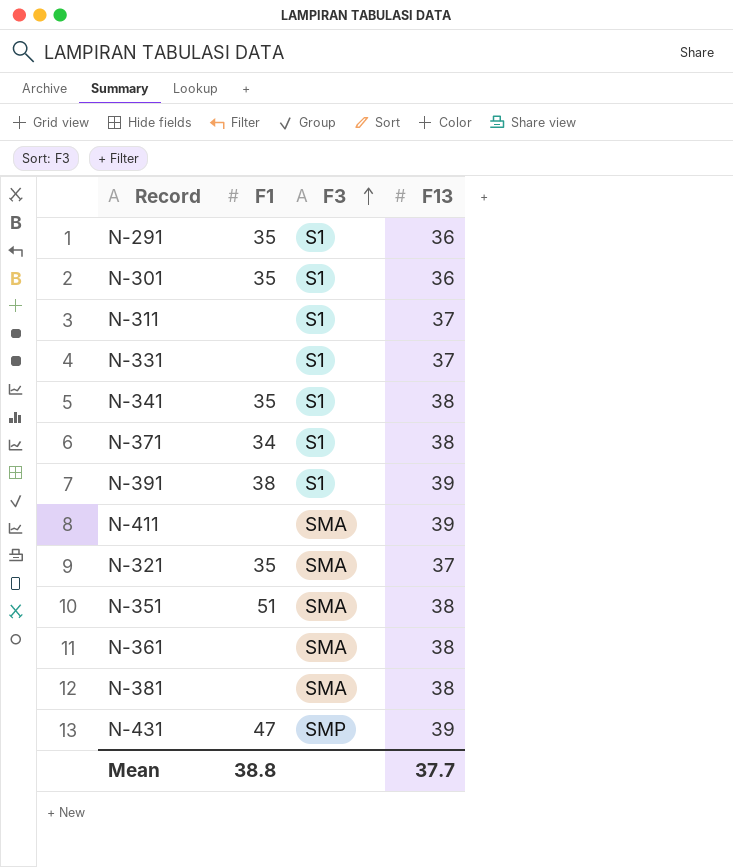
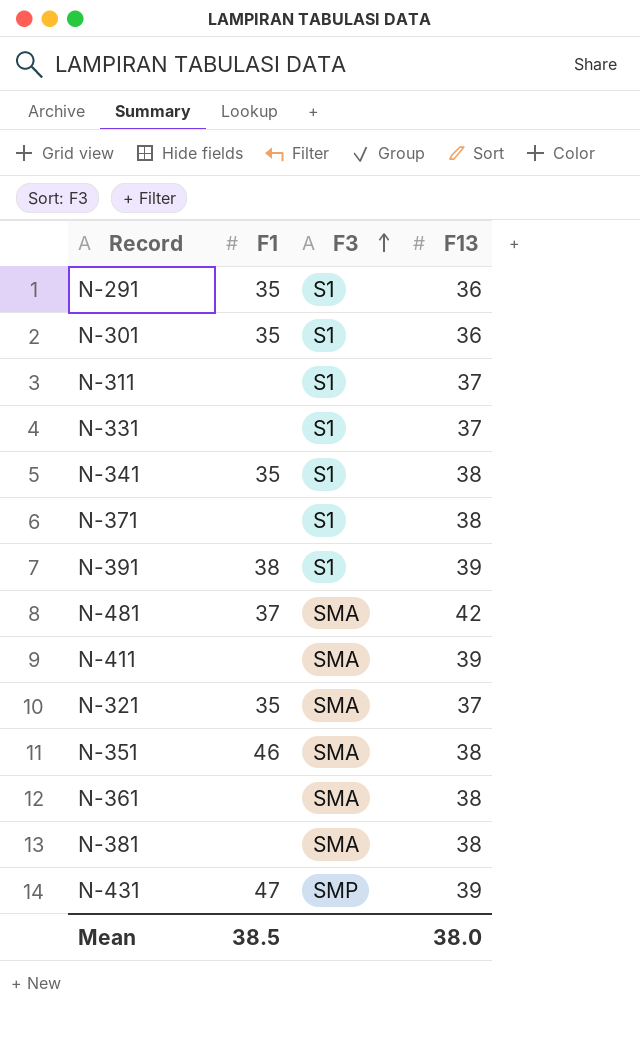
N-371 | F1: 34 -> none
row N-481: none -> 37 | SMA | 42
N-351 | F1: 51 -> 46
Mean | F1: 38.8 -> 38.5
Mean | F13: 37.7 -> 38.0

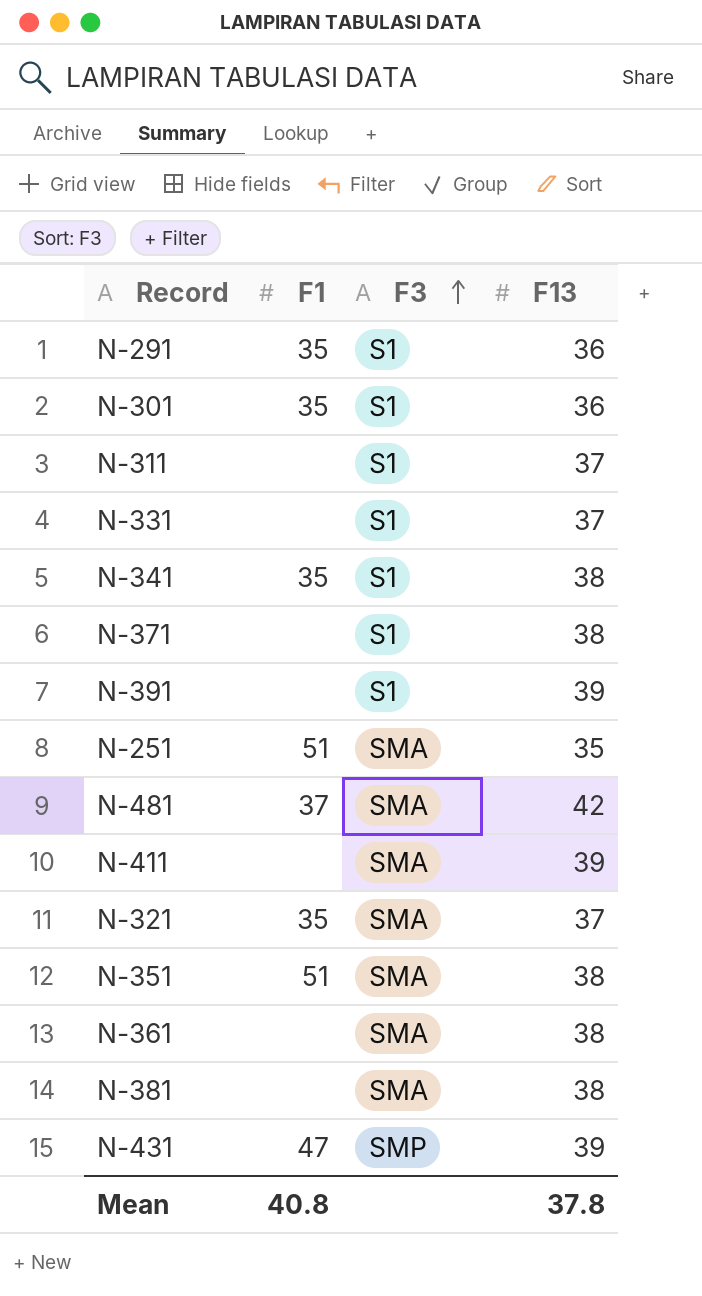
N-391 | F1: 38 -> none
row N-251: none -> 51 | SMA | 35
N-351 | F1: 46 -> 51
Mean | F1: 38.5 -> 40.8
Mean | F13: 38.0 -> 37.8

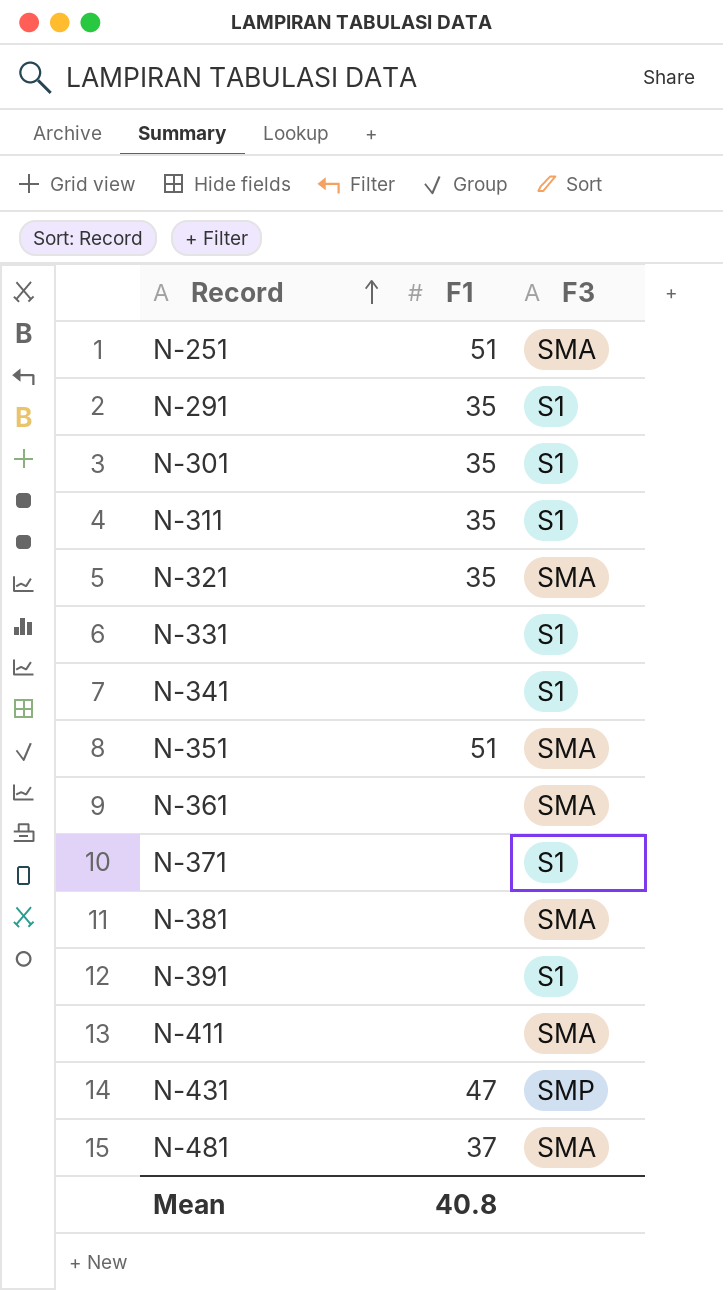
row order: F3 ascending -> Record ascending
column F13 | position: 4 -> none
N-311 | F1: none -> 35
N-341 | F1: 35 -> none

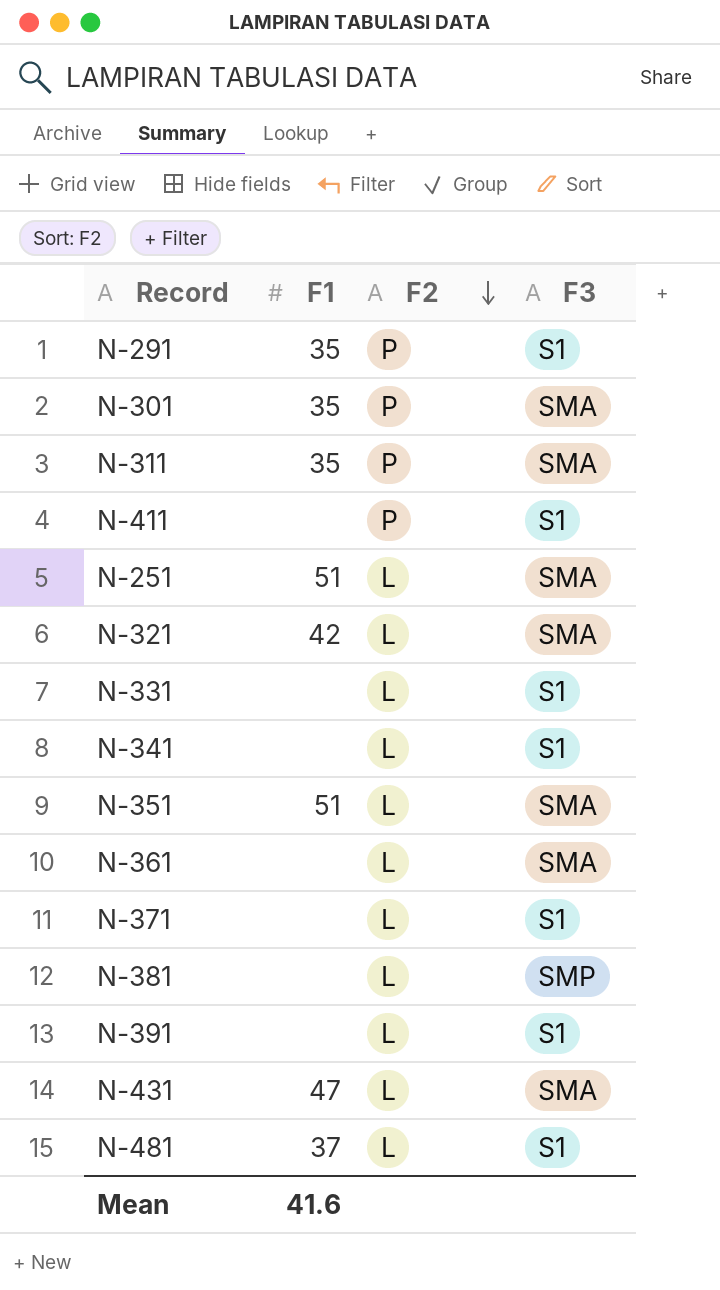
row order: Record ascending -> F2 descending
column F2 | position: none -> 3
N-301 | F3: S1 -> SMA
N-311 | F3: S1 -> SMA
N-411 | F3: SMA -> S1
N-321 | F1: 35 -> 42
N-381 | F3: SMA -> SMP
N-431 | F3: SMP -> SMA
N-481 | F3: SMA -> S1
Mean | F1: 40.8 -> 41.6

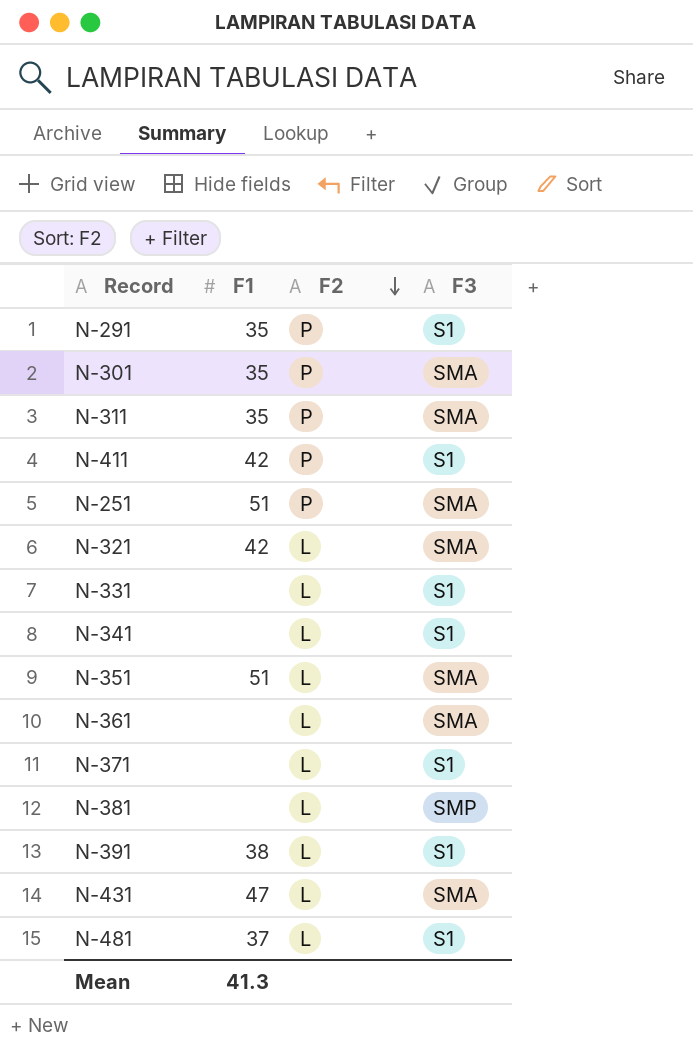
N-411 | F1: none -> 42
N-251 | F2: L -> P
N-391 | F1: none -> 38
Mean | F1: 41.6 -> 41.3

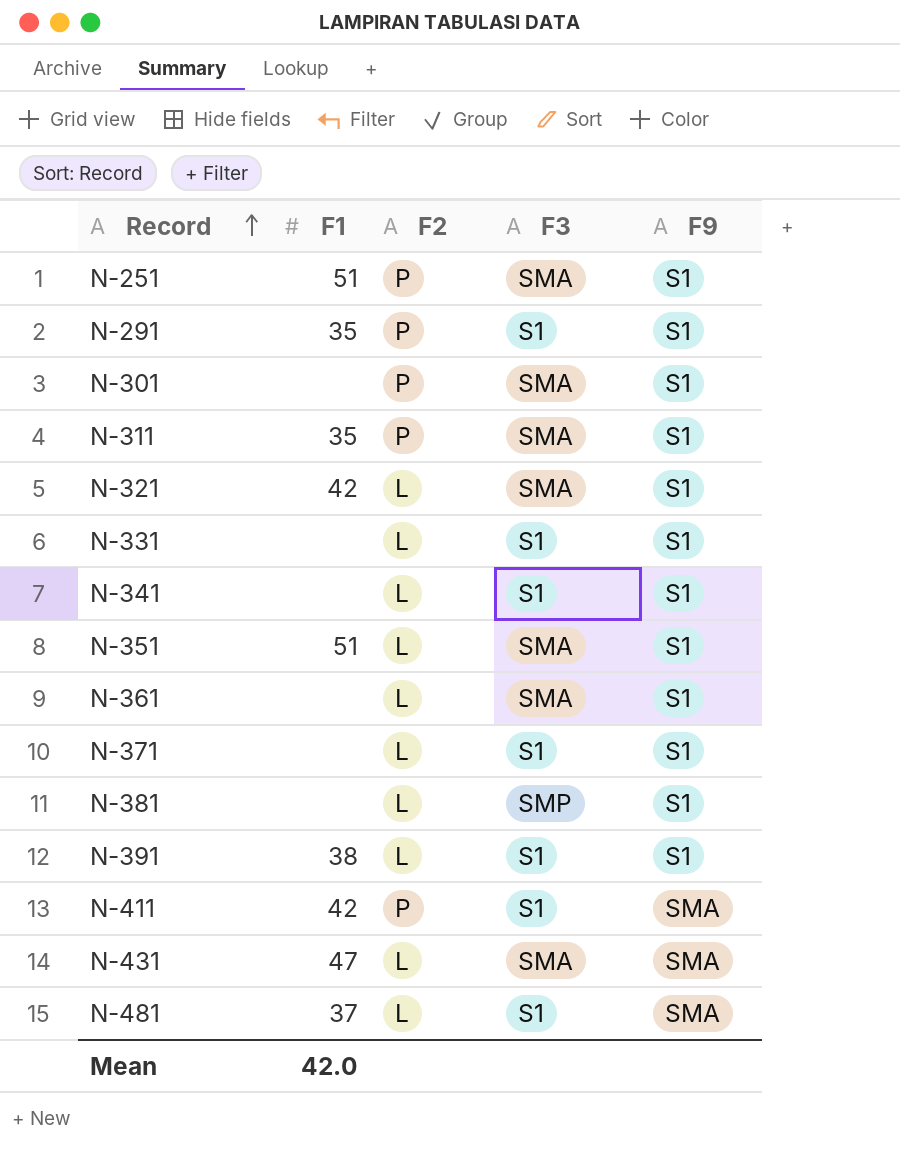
row order: F2 descending -> Record ascending
column F9 | position: none -> 5
N-301 | F1: 35 -> none
Mean | F1: 41.3 -> 42.0

